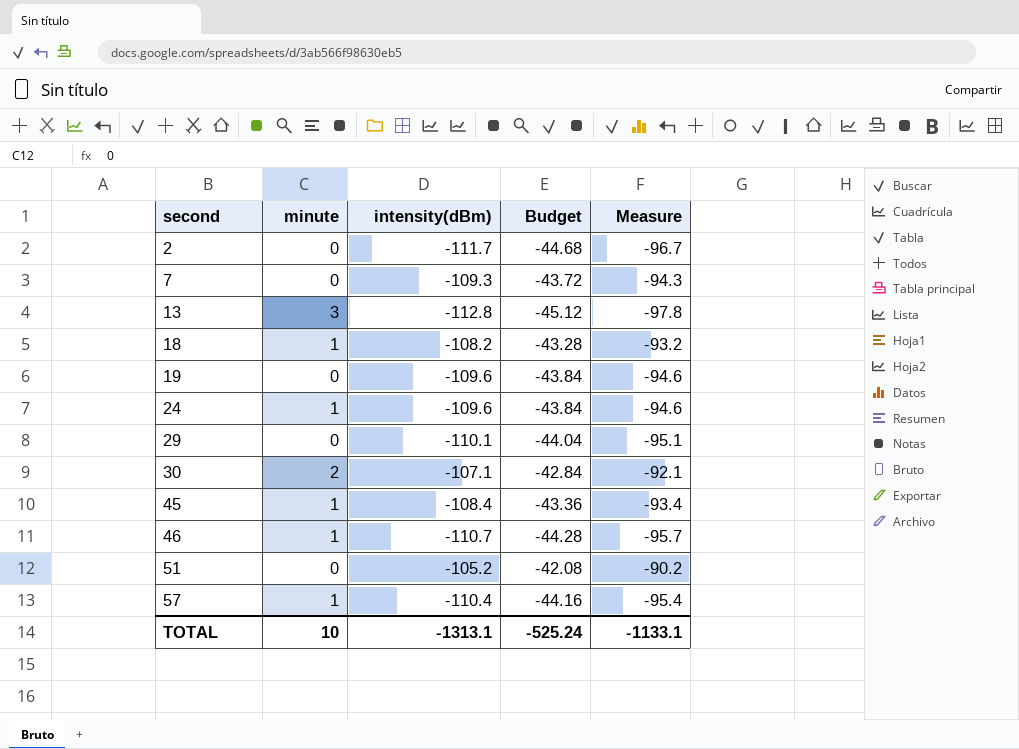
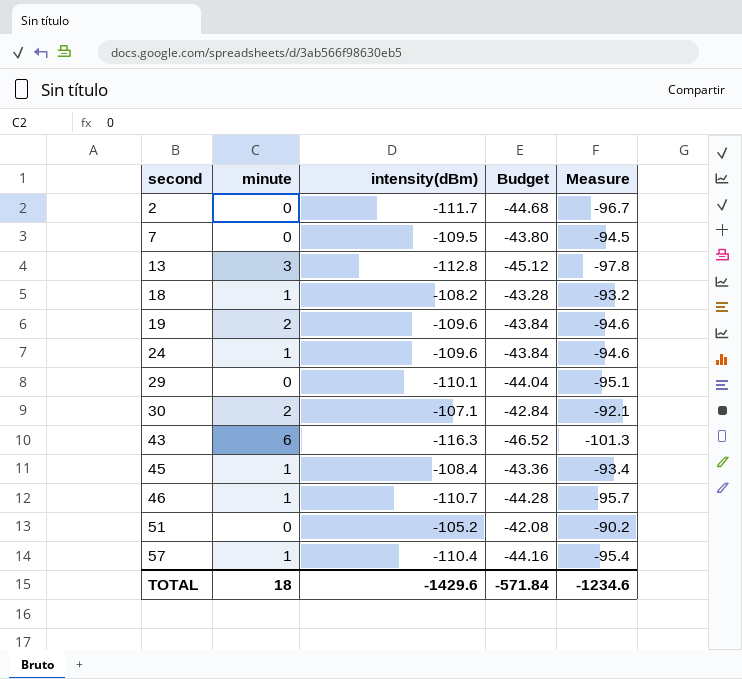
7 | intensity(dBm): -109.3 -> -109.5
7 | Budget: -43.72 -> -43.80
7 | Measure: -94.3 -> -94.5
19 | minute: 0 -> 2
row 43: none -> 6 | -116.3 | -46.52 | -101.3
TOTAL | minute: 10 -> 18
TOTAL | intensity(dBm): -1313.1 -> -1429.6
TOTAL | Budget: -525.24 -> -571.84
TOTAL | Measure: -1133.1 -> -1234.6

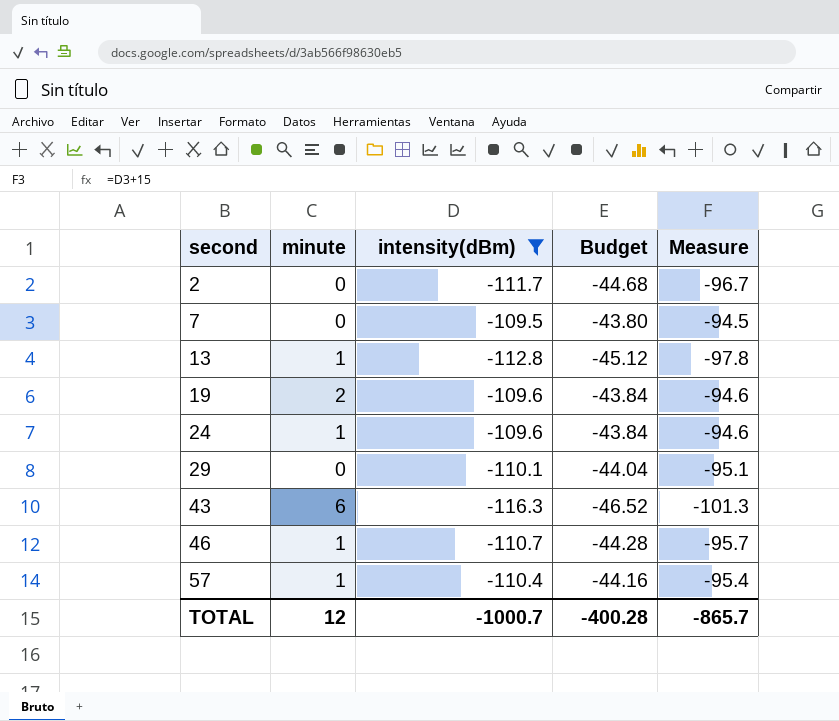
filter: none -> intensity(dBm) <= -109.5
13 | minute: 3 -> 1
TOTAL | minute: 18 -> 12
TOTAL | intensity(dBm): -1429.6 -> -1000.7
TOTAL | Budget: -571.84 -> -400.28
TOTAL | Measure: -1234.6 -> -865.7

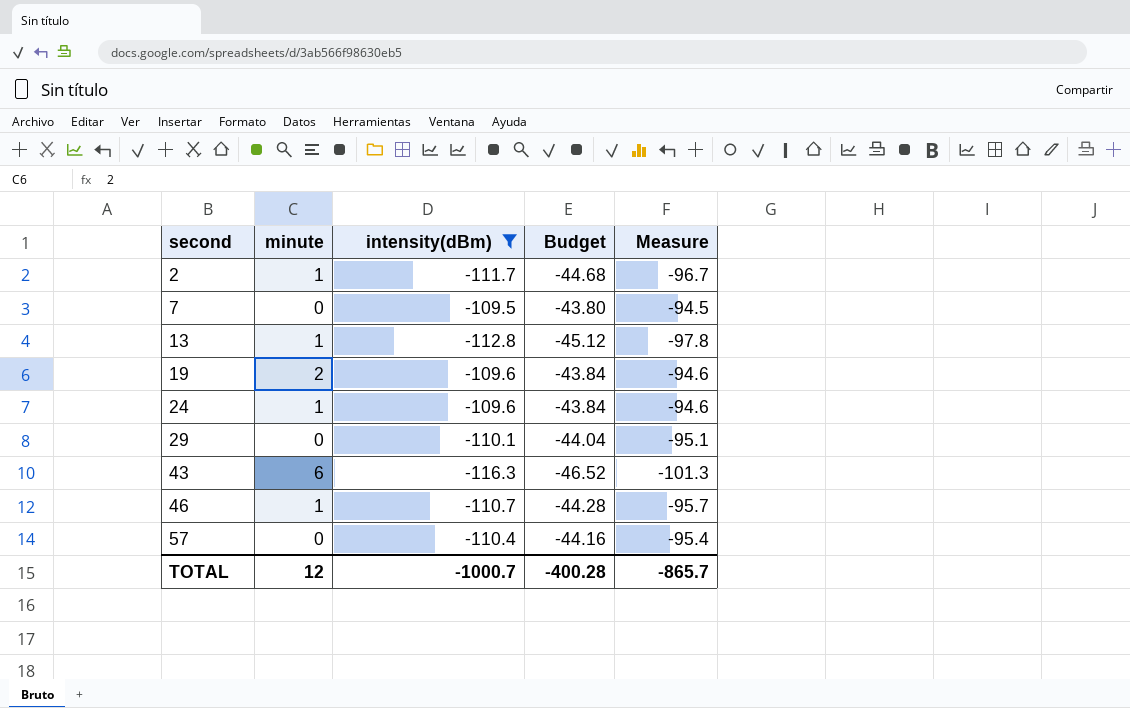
2 | minute: 0 -> 1
57 | minute: 1 -> 0

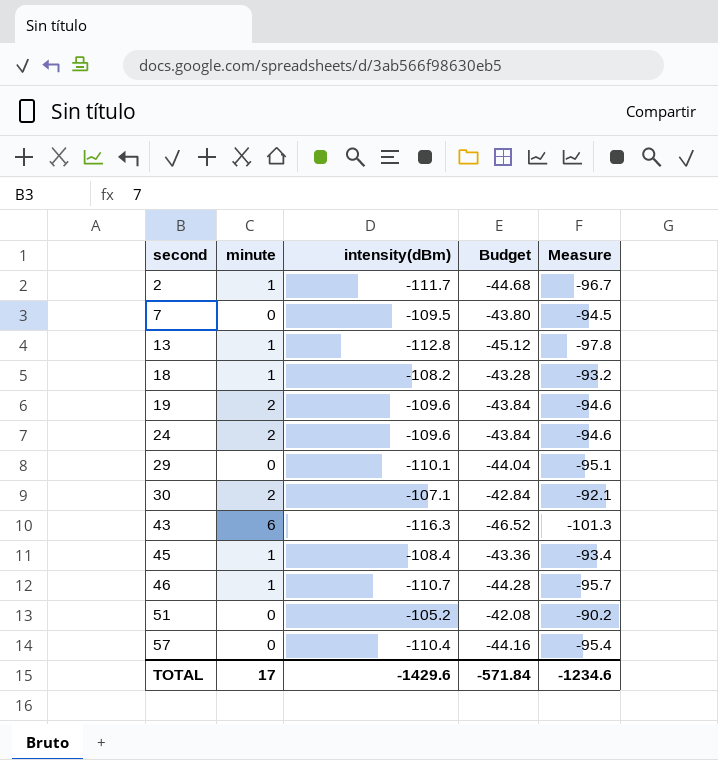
filter: intensity(dBm) <= -109.5 -> none
24 | minute: 1 -> 2
TOTAL | minute: 12 -> 17
TOTAL | intensity(dBm): -1000.7 -> -1429.6
TOTAL | Budget: -400.28 -> -571.84
TOTAL | Measure: -865.7 -> -1234.6

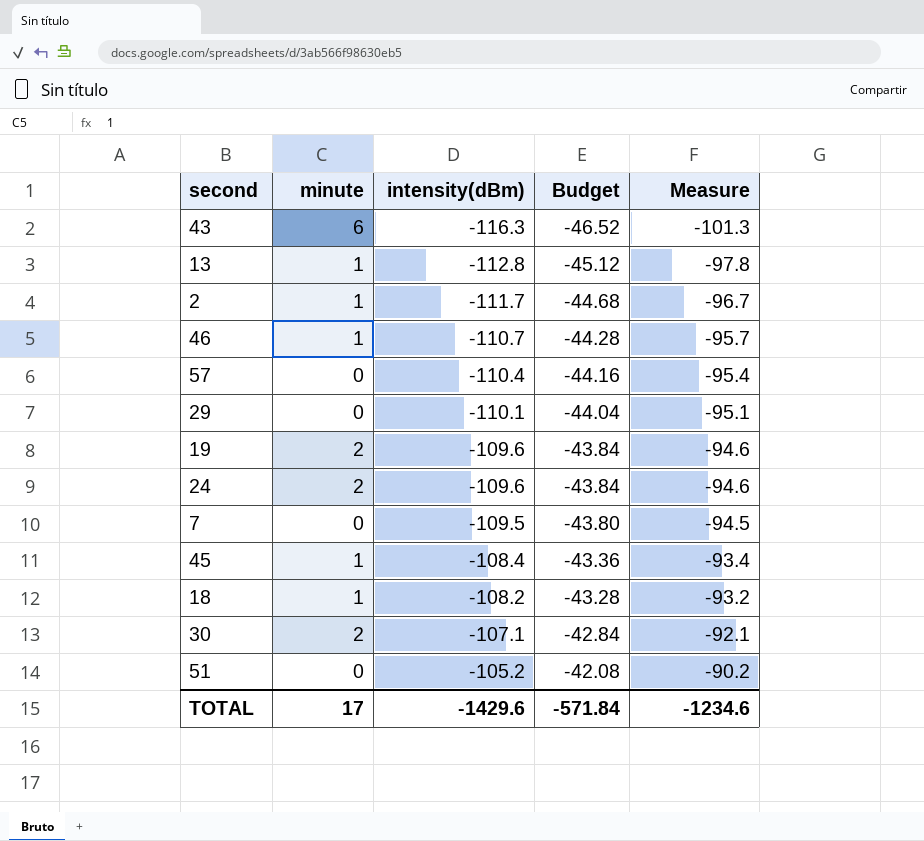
row order: second ascending -> intensity(dBm) ascending

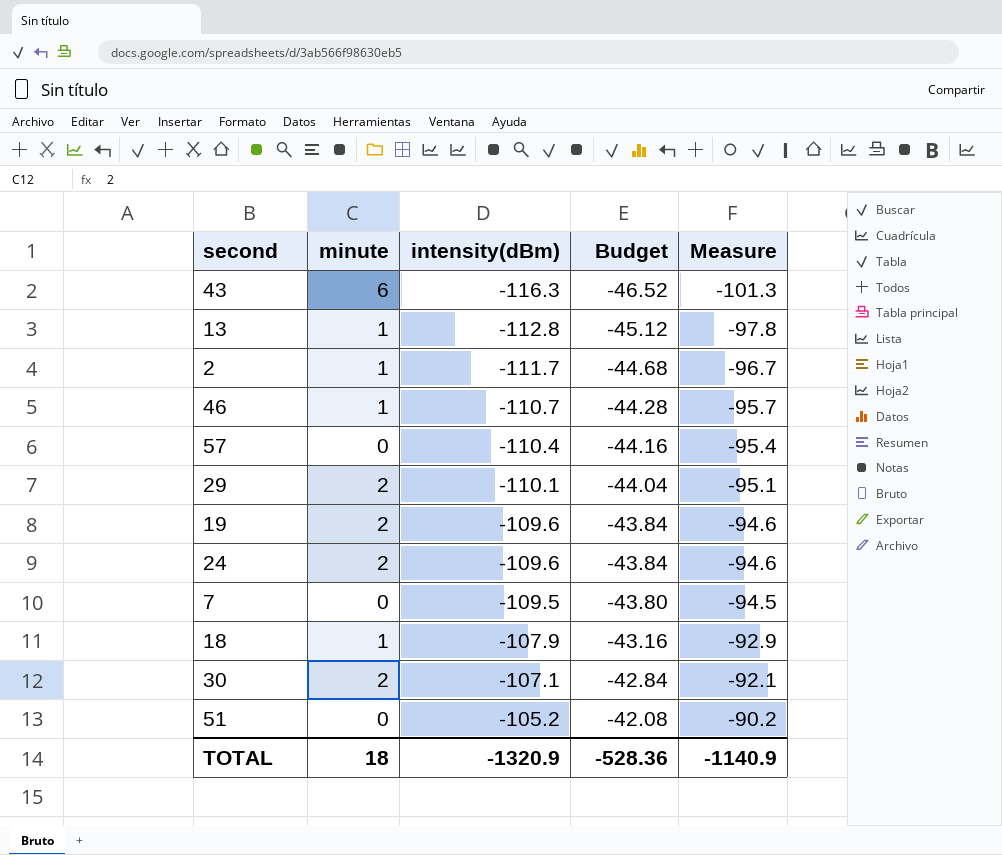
row 45: 1 | -108.4 | -43.36 | -93.4 -> none
29 | minute: 0 -> 2
18 | intensity(dBm): -108.2 -> -107.9
18 | Budget: -43.28 -> -43.16
18 | Measure: -93.2 -> -92.9
TOTAL | minute: 17 -> 18
TOTAL | intensity(dBm): -1429.6 -> -1320.9
TOTAL | Budget: -571.84 -> -528.36
TOTAL | Measure: -1234.6 -> -1140.9

